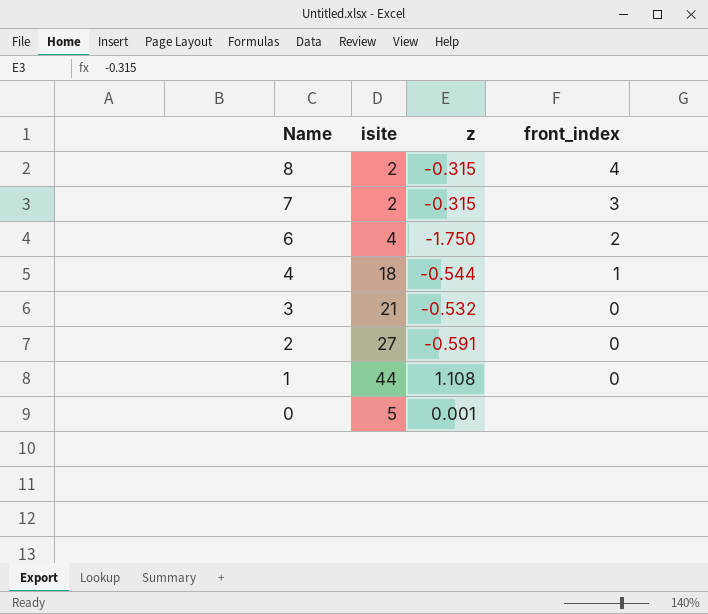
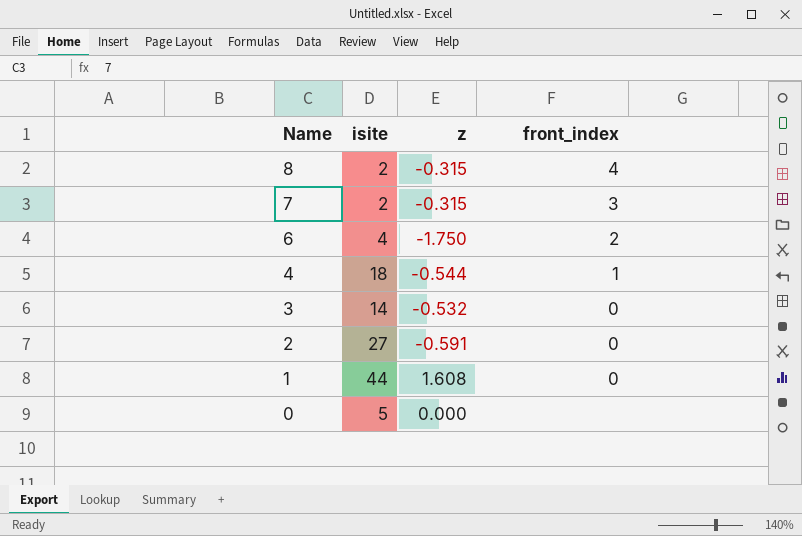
3 | isite: 21 -> 14
1 | z: 1.108 -> 1.608
0 | z: 0.001 -> 0.000

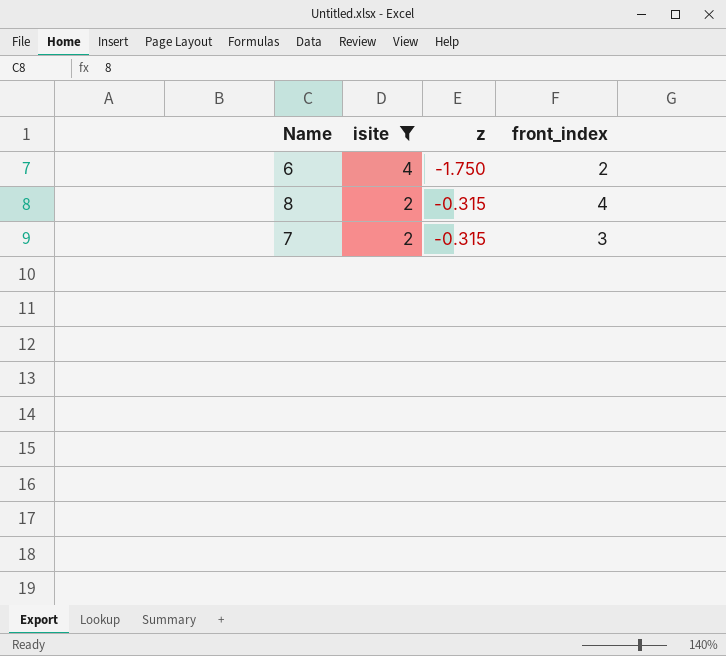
filter: none -> isite <= 4
row order: Name descending -> isite descending

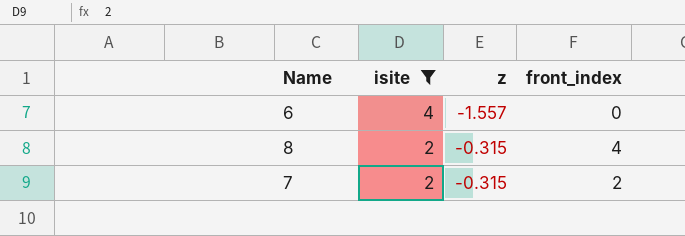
6 | z: -1.750 -> -1.557
6 | front_index: 2 -> 0
7 | front_index: 3 -> 2

